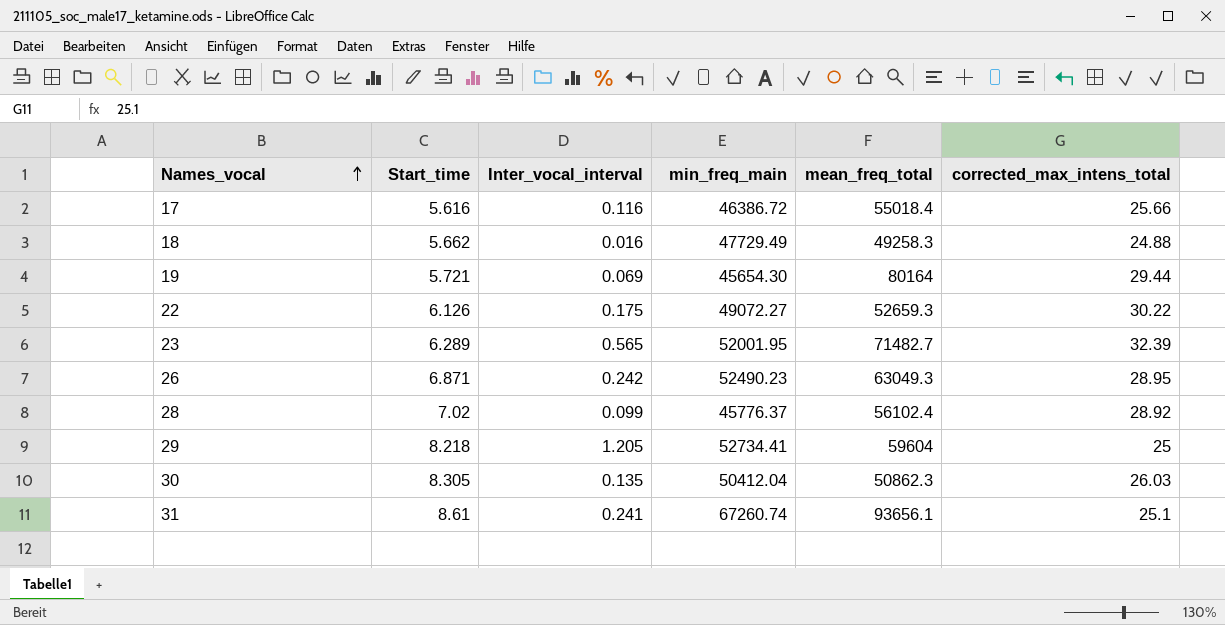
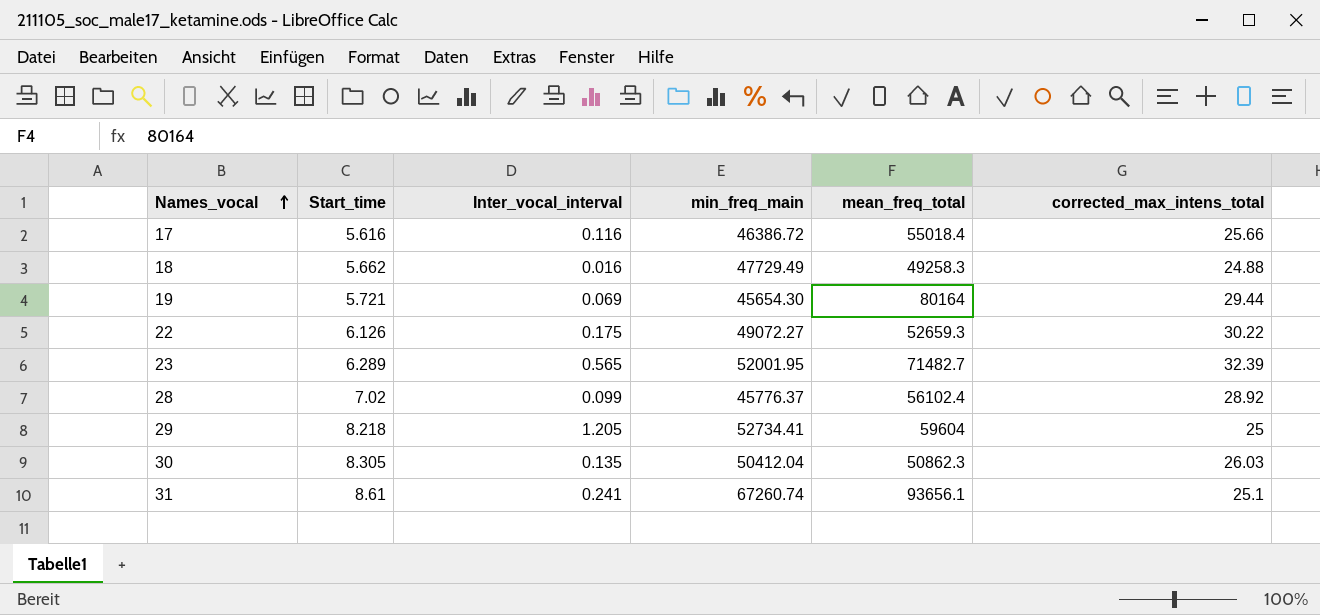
row 26: 6.871 | 0.242 | 52490.23 | 63049.3 | 28.95 -> none

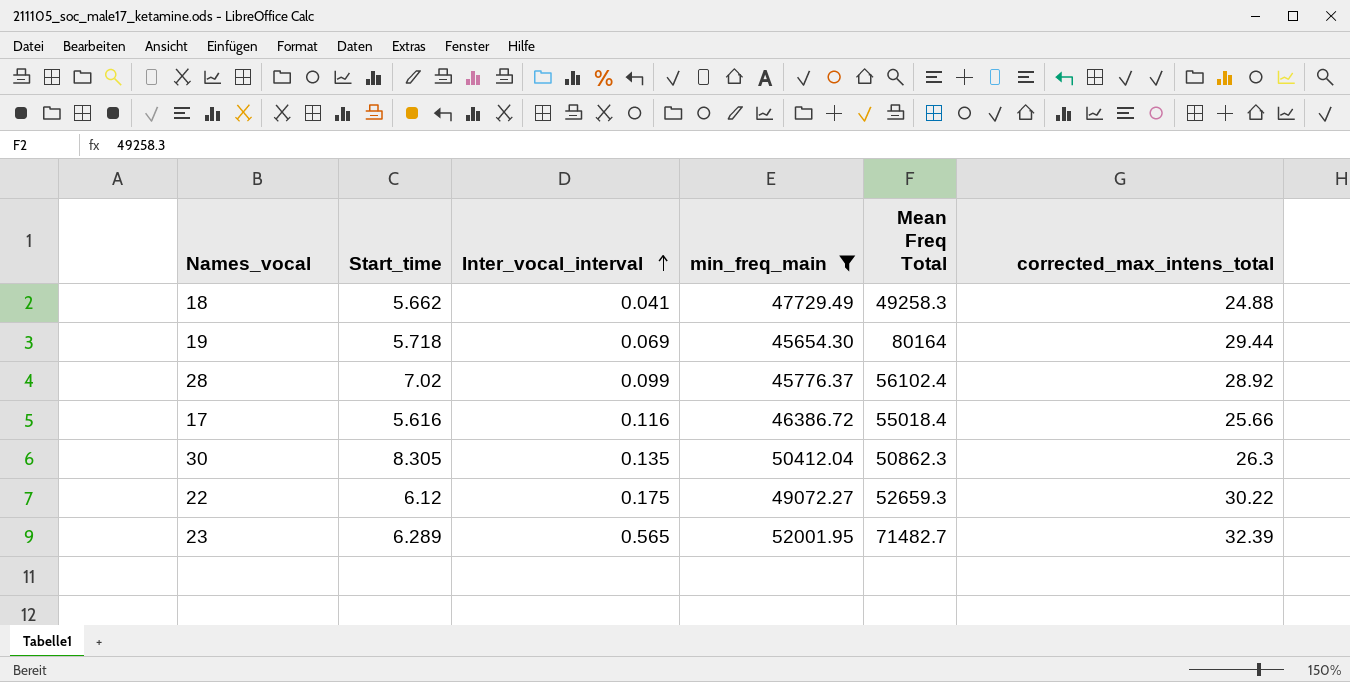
filter: none -> min_freq_main <= 52001.95
row order: Names_vocal ascending -> Inter_vocal_interval ascending
column name: mean_freq_total -> Mean Freq Total
18 | Inter_vocal_interval: 0.016 -> 0.041
19 | Start_time: 5.721 -> 5.718
30 | corrected_max_intens_total: 26.03 -> 26.3
22 | Start_time: 6.126 -> 6.12

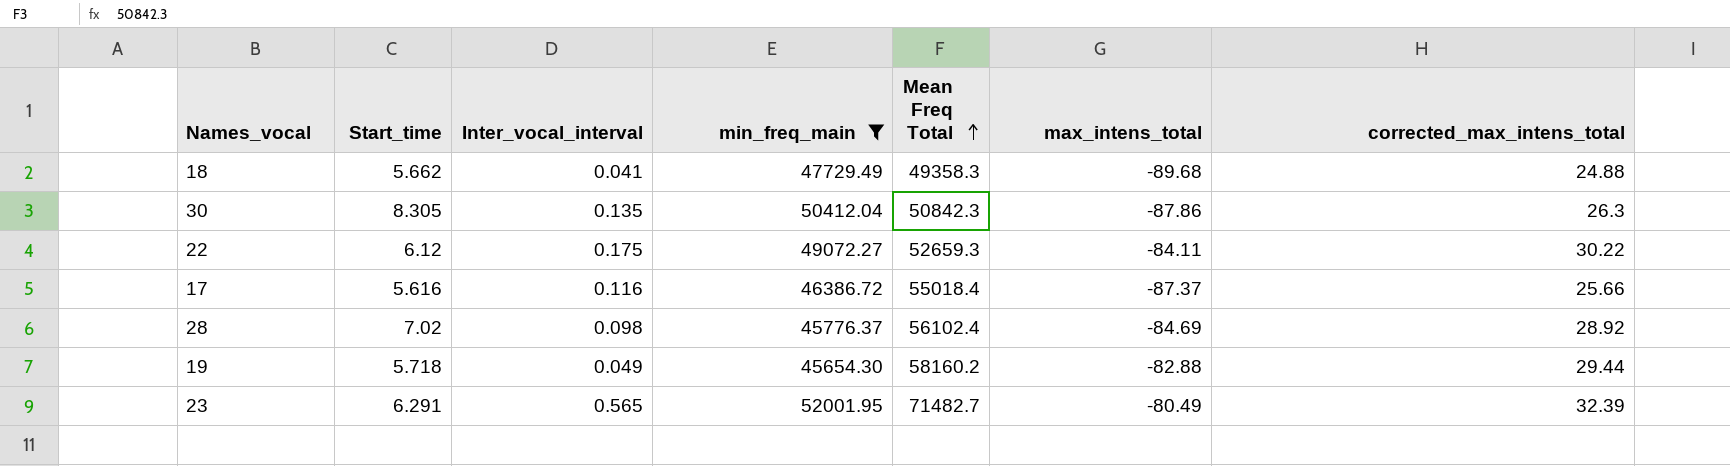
row order: Inter_vocal_interval ascending -> Mean Freq Total ascending
column max_intens_total | position: none -> 6
18 | Mean Freq Total: 49258.3 -> 49358.3
30 | Mean Freq Total: 50862.3 -> 50842.3
28 | Inter_vocal_interval: 0.099 -> 0.098
19 | Inter_vocal_interval: 0.069 -> 0.049
19 | Mean Freq Total: 80164 -> 58160.2
23 | Start_time: 6.289 -> 6.291

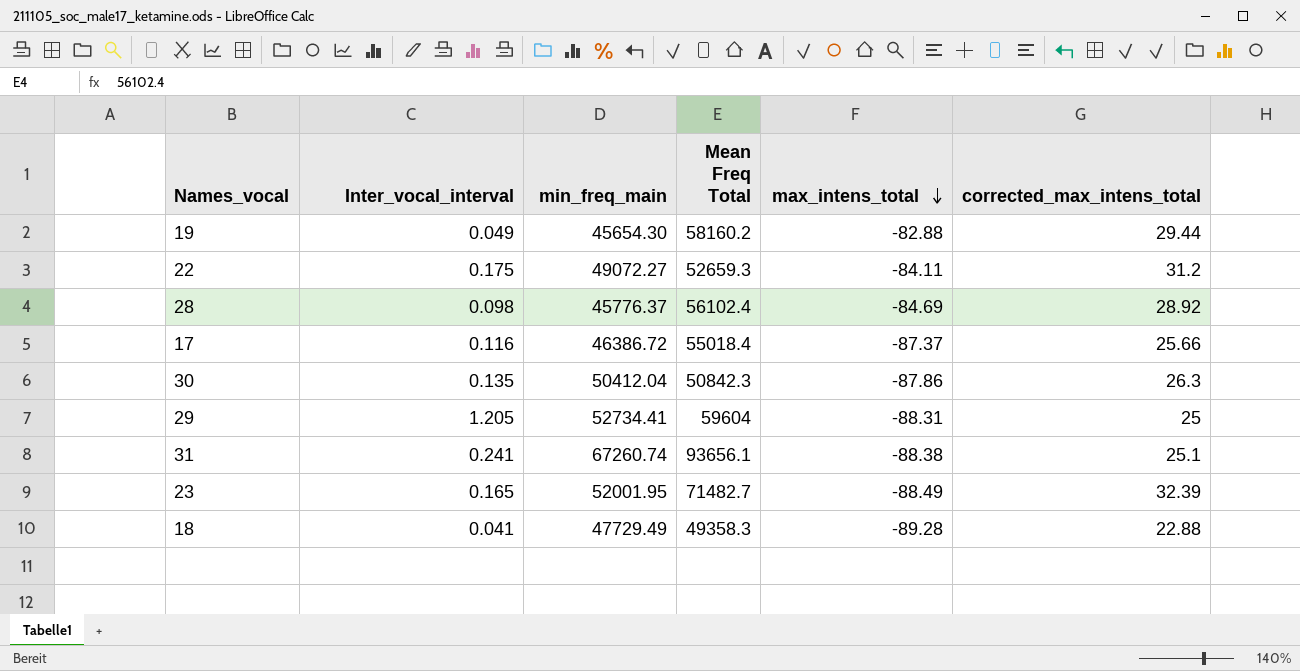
filter: min_freq_main <= 52001.95 -> none
row order: Mean Freq Total ascending -> max_intens_total descending
column Start_time | position: 2 -> none
22 | corrected_max_intens_total: 30.22 -> 31.2
23 | Inter_vocal_interval: 0.565 -> 0.165
23 | max_intens_total: -80.49 -> -88.49
18 | max_intens_total: -89.68 -> -89.28
18 | corrected_max_intens_total: 24.88 -> 22.88

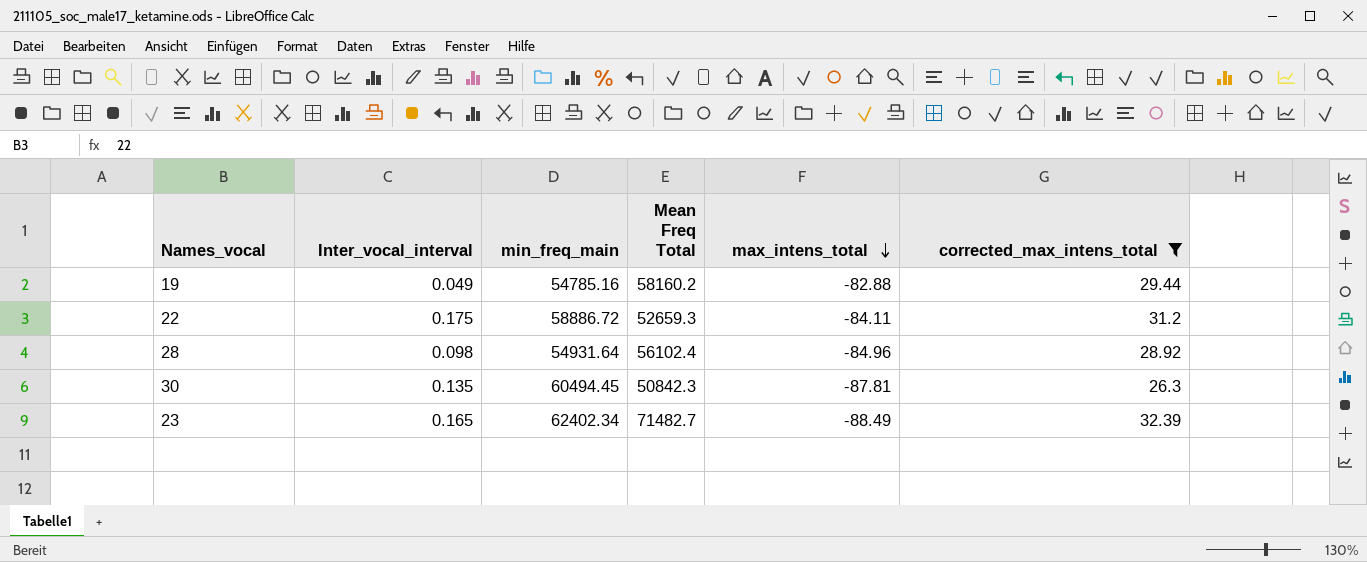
filter: none -> corrected_max_intens_total >= 26.3
19 | min_freq_main: 45654.30 -> 54785.16
22 | min_freq_main: 49072.27 -> 58886.72
28 | min_freq_main: 45776.37 -> 54931.64
28 | max_intens_total: -84.69 -> -84.96
30 | min_freq_main: 50412.04 -> 60494.45
30 | max_intens_total: -87.86 -> -87.81
23 | min_freq_main: 52001.95 -> 62402.34

